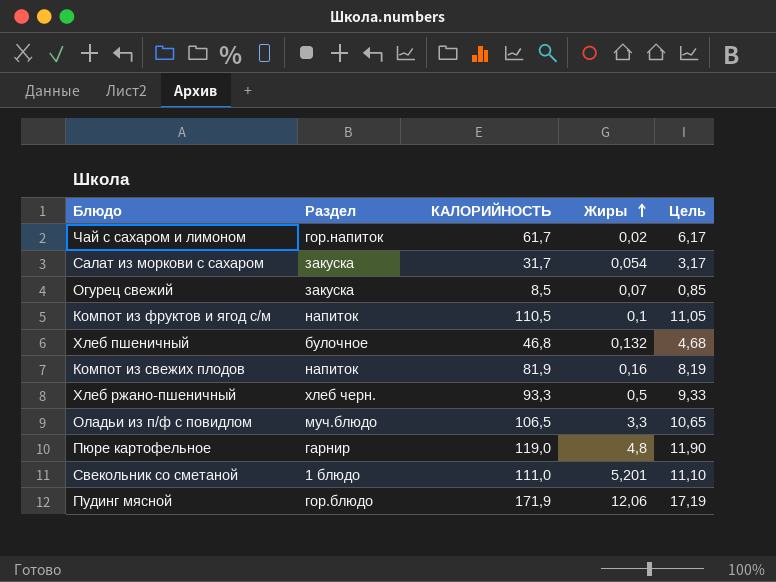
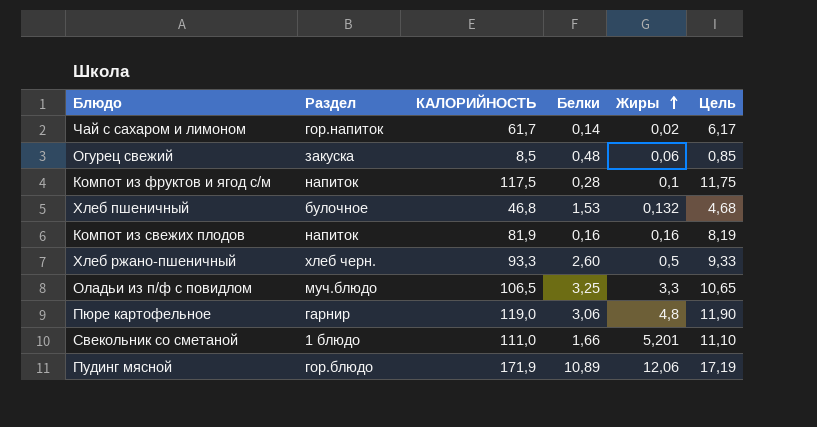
column Белки | position: none -> 4
row Салат из моркови с сахаром: закуска | 31,7 | 0,054 | 3,17 -> none
Огурец свежий | Жиры: 0,07 -> 0,06
Компот из фруктов и ягод с/м | КАЛОРИЙНОСТЬ: 110,5 -> 117,5
Компот из фруктов и ягод с/м | Цель: 11,05 -> 11,75

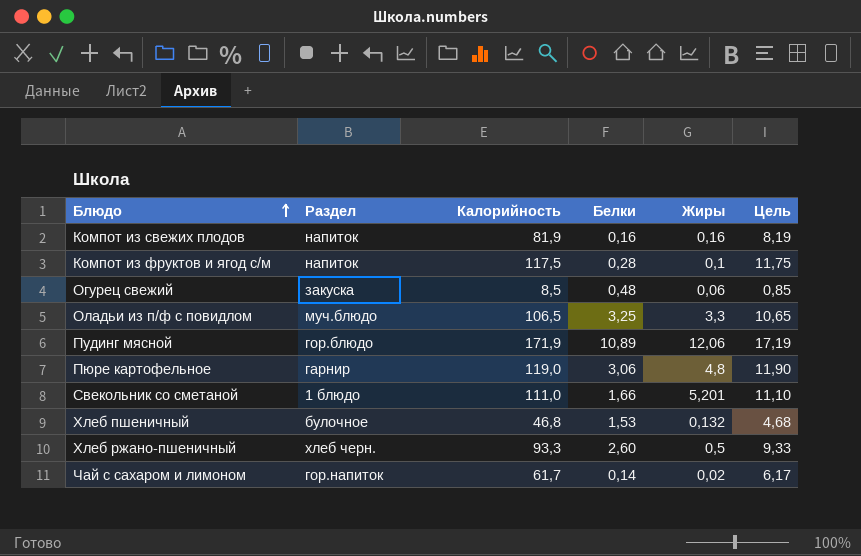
row order: Жиры ascending -> Блюдо ascending
column name: КАЛОРИЙНОСТЬ -> Калорийность

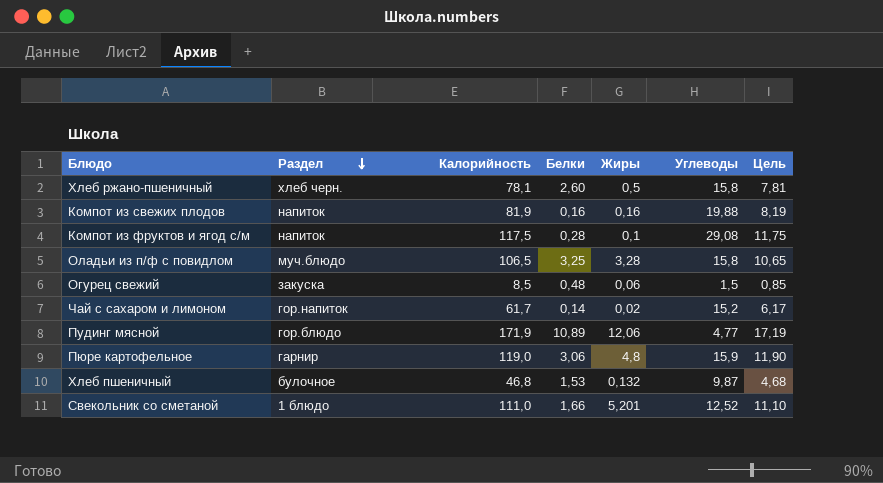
row order: Блюдо ascending -> Раздел descending
column Углеводы | position: none -> 6
Хлеб ржано-пшеничный | Калорийность: 93,3 -> 78,1
Хлеб ржано-пшеничный | Цель: 9,33 -> 7,81
Оладьи из п/ф с повидлом | Жиры: 3,3 -> 3,28

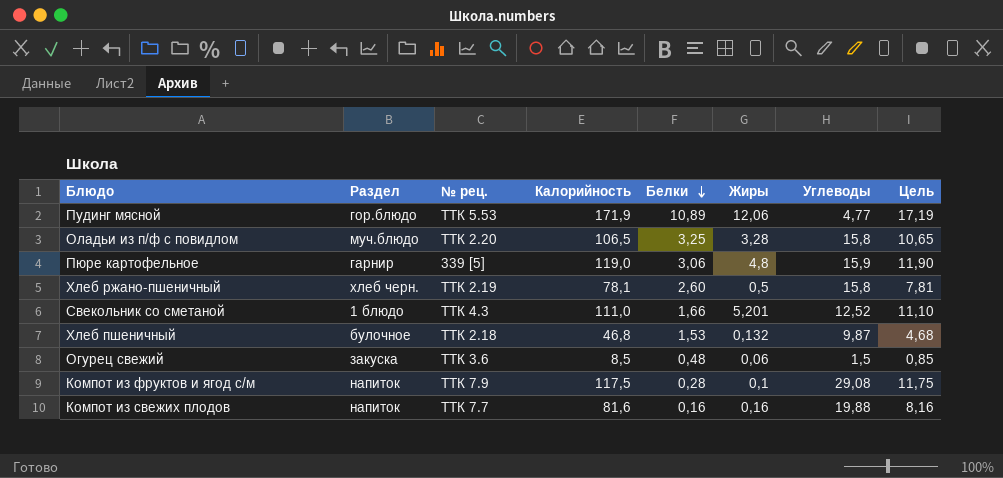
row order: Раздел descending -> Белки descending
column № рец. | position: none -> 3
row Чай с сахаром и лимоном: гор.напиток | 61,7 | 0,14 | 0,02 | 15,2 | 6,17 -> none
Компот из свежих плодов | Калорийность: 81,9 -> 81,6
Компот из свежих плодов | Цель: 8,19 -> 8,16

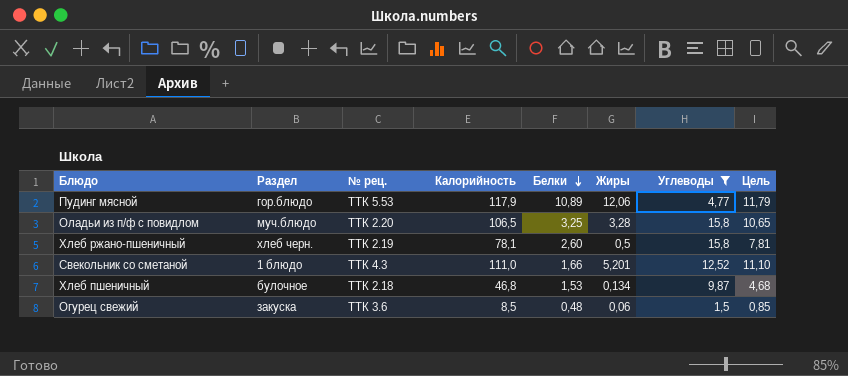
filter: none -> Углеводы <= 15,8
Пудинг мясной | Калорийность: 171,9 -> 117,9
Пудинг мясной | Цель: 17,19 -> 11,79
Хлеб пшеничный | Жиры: 0,132 -> 0,134

